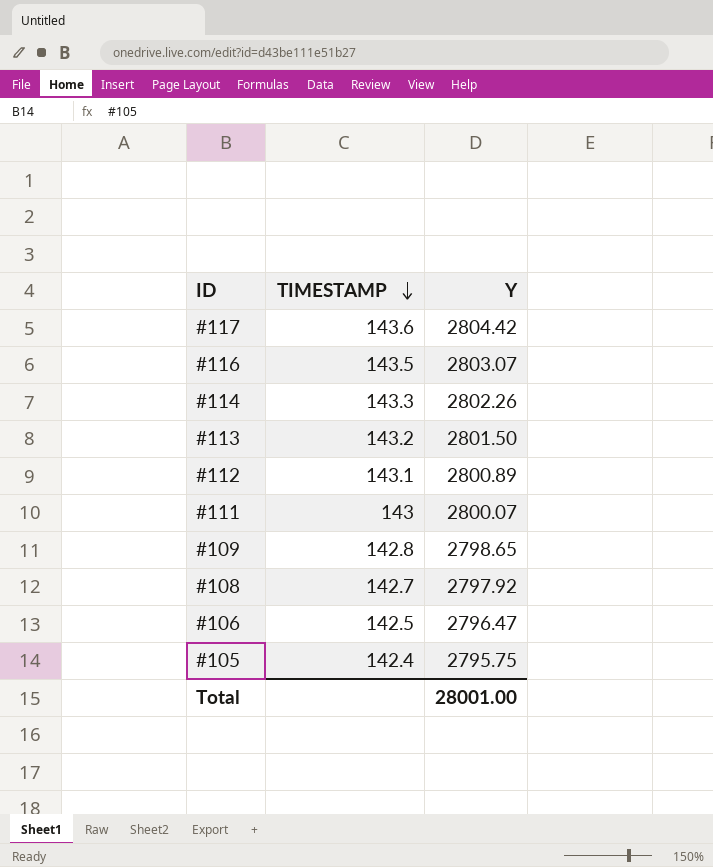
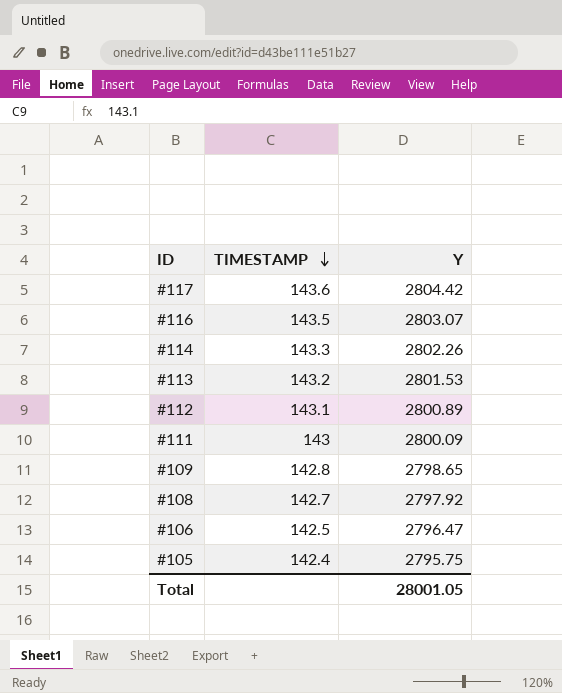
#113 | Y: 2801.50 -> 2801.53
#111 | Y: 2800.07 -> 2800.09
Total | Y: 28001.00 -> 28001.05

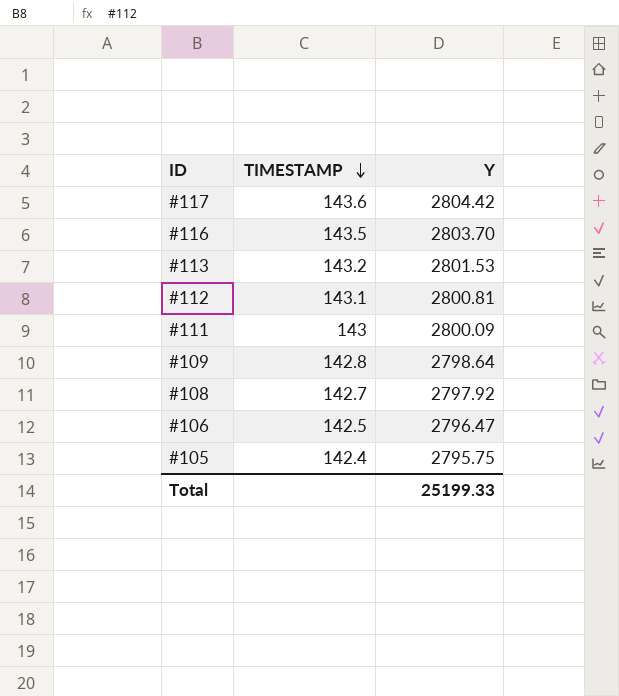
row #114: 143.3 | 2802.26 -> none
#116 | Y: 2803.07 -> 2803.70
#112 | Y: 2800.89 -> 2800.81
#109 | Y: 2798.65 -> 2798.64
Total | Y: 28001.05 -> 25199.33

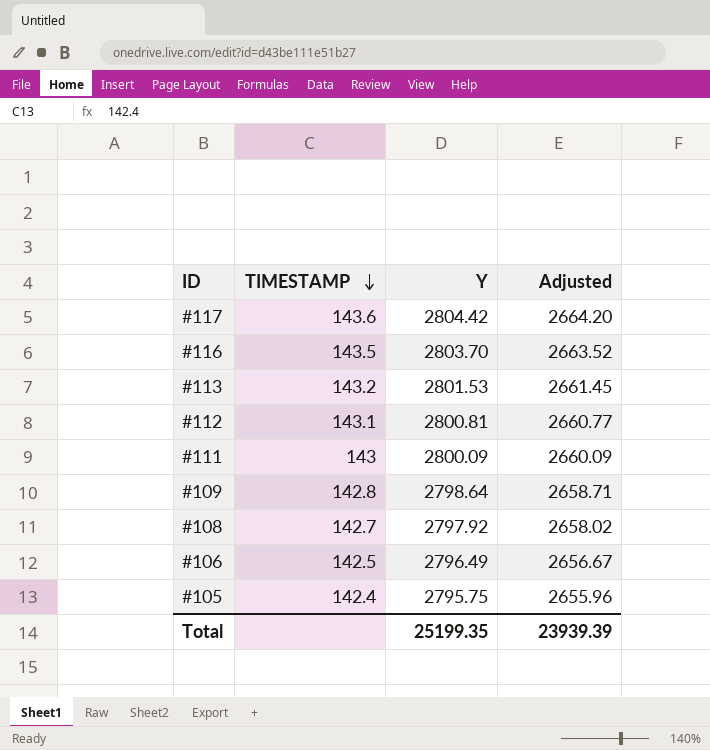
column Adjusted | formula: none -> [Y] * 0.95
#106 | Y: 2796.47 -> 2796.49
Total | Y: 25199.33 -> 25199.35

